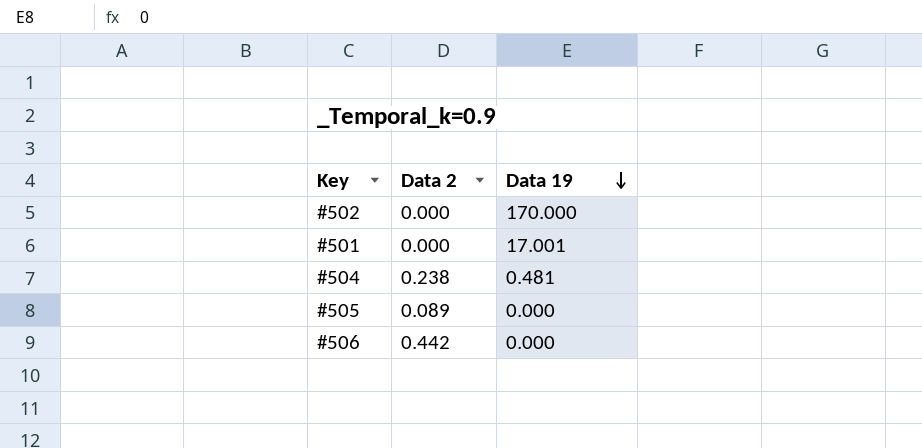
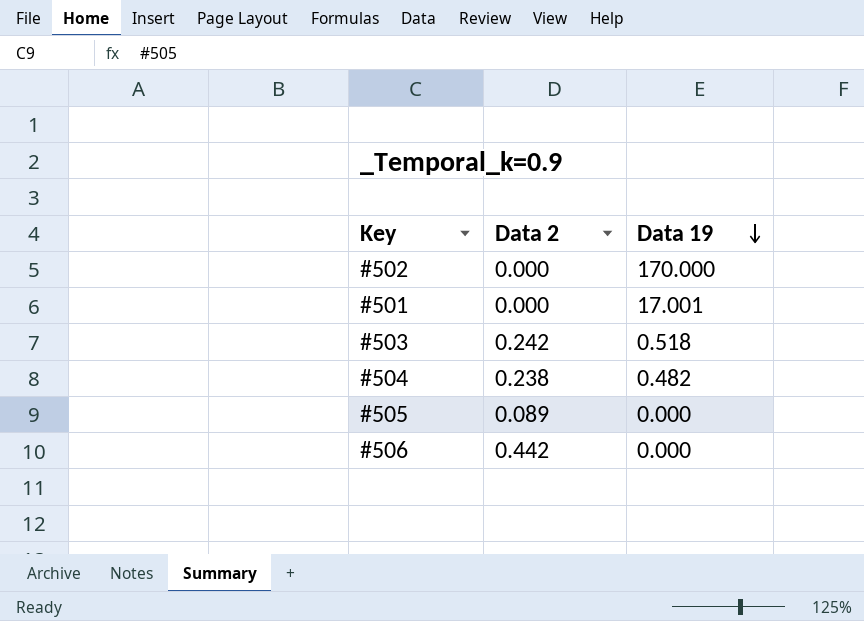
row #503: none -> 0.242 | 0.518
#504 | Data 19: 0.481 -> 0.482

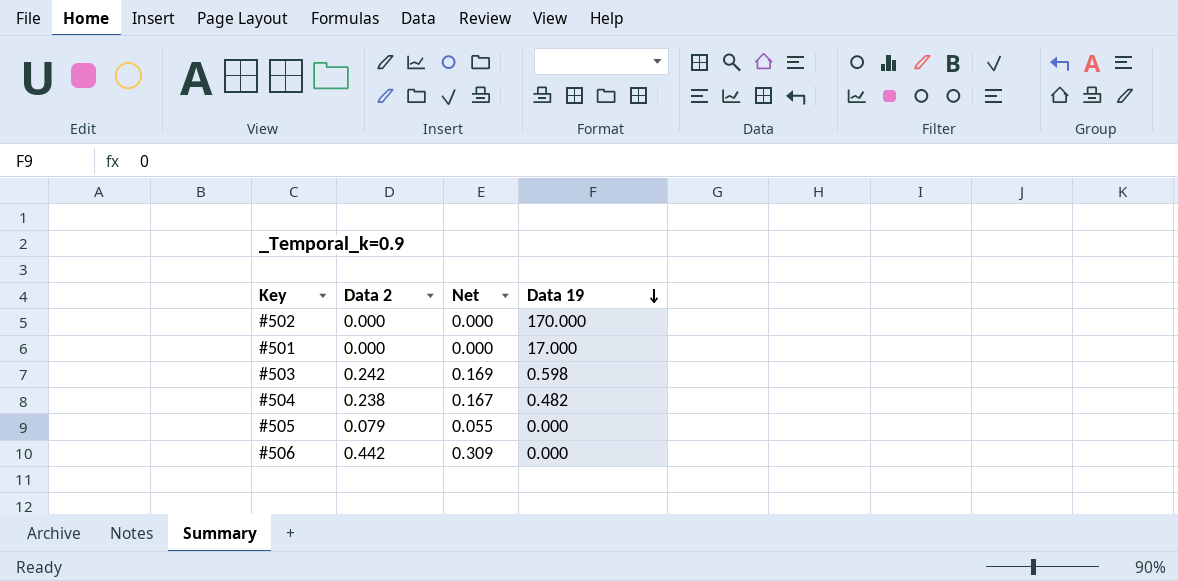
column Net | formula: none -> [Data 2] * 0.7
#501 | Data 19: 17.001 -> 17.000
#503 | Data 19: 0.518 -> 0.598
#505 | Data 2: 0.089 -> 0.079

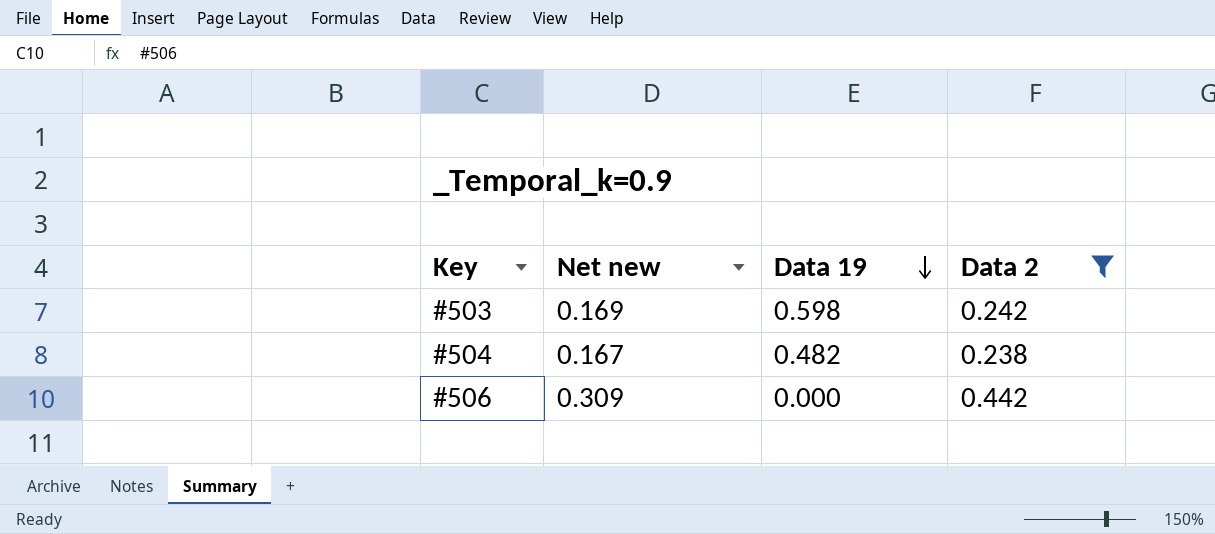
filter: none -> Data 2 >= 0.238
column name: Net -> Net new
column Data 2 | position: 2 -> 4

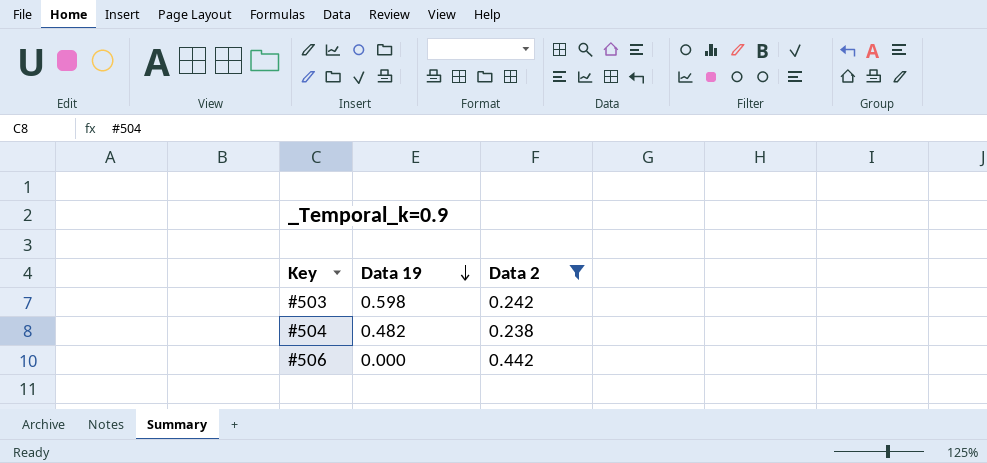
column Net new | formula: [Data 2] * 0.7 -> none

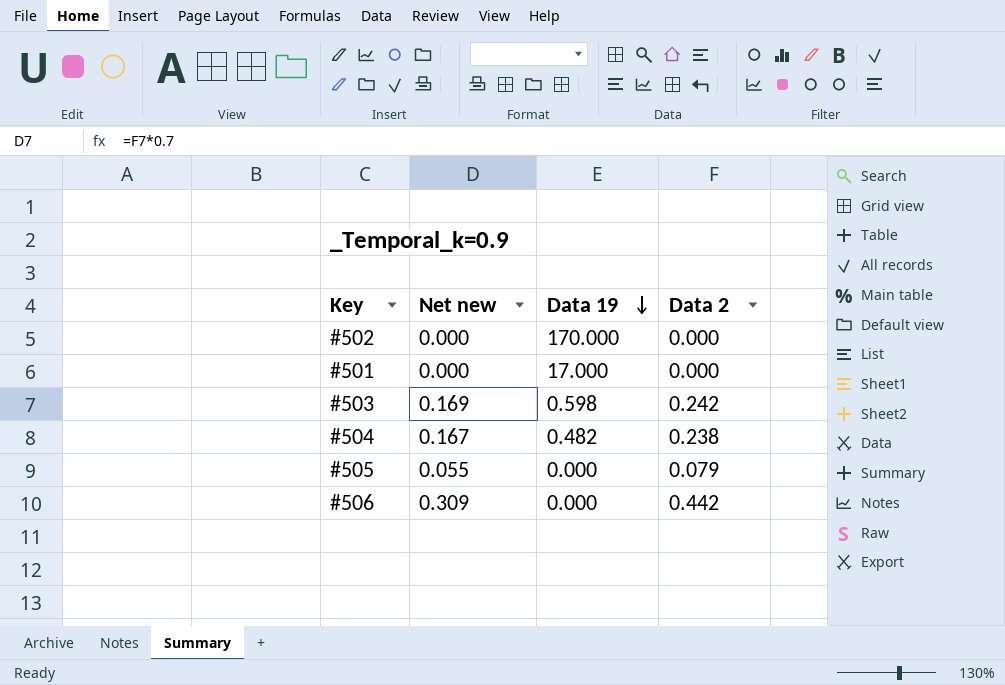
filter: Data 2 >= 0.238 -> none
column Net new | formula: none -> [Data 2] * 0.7

